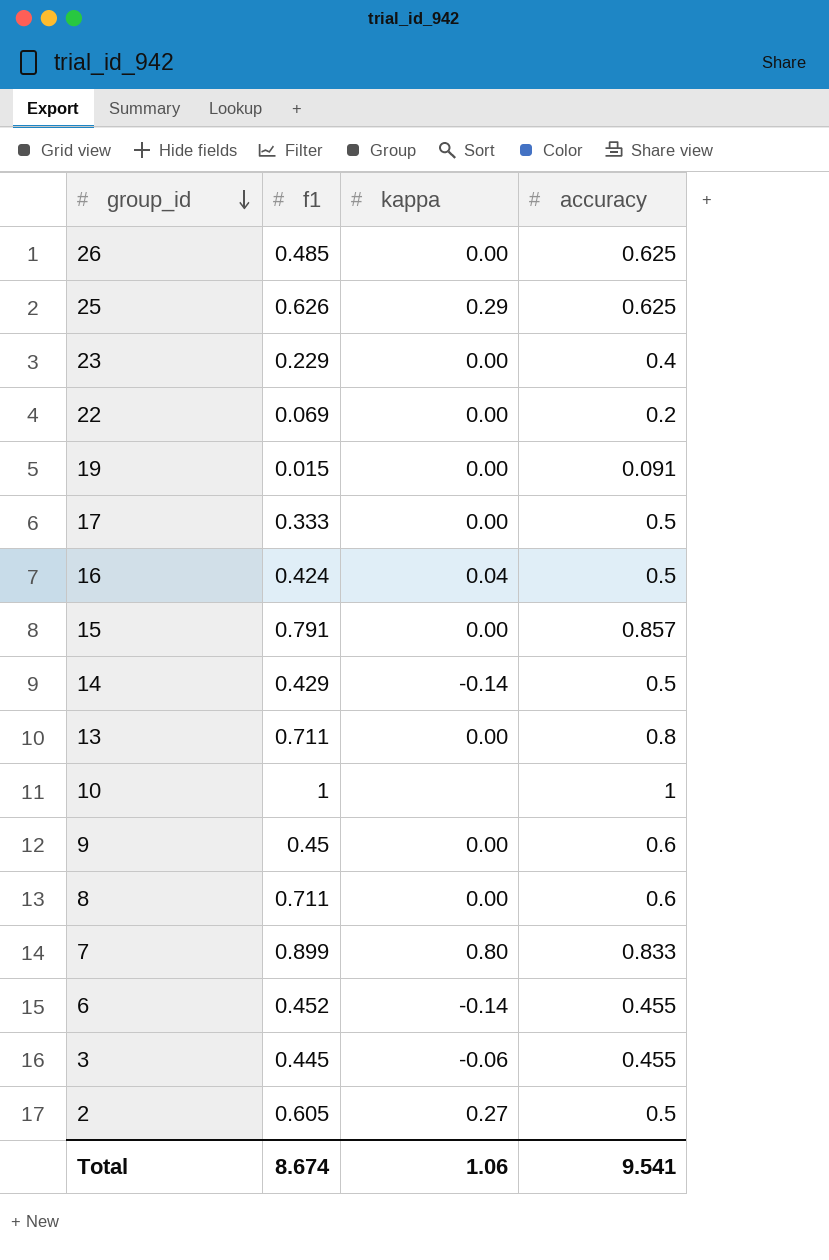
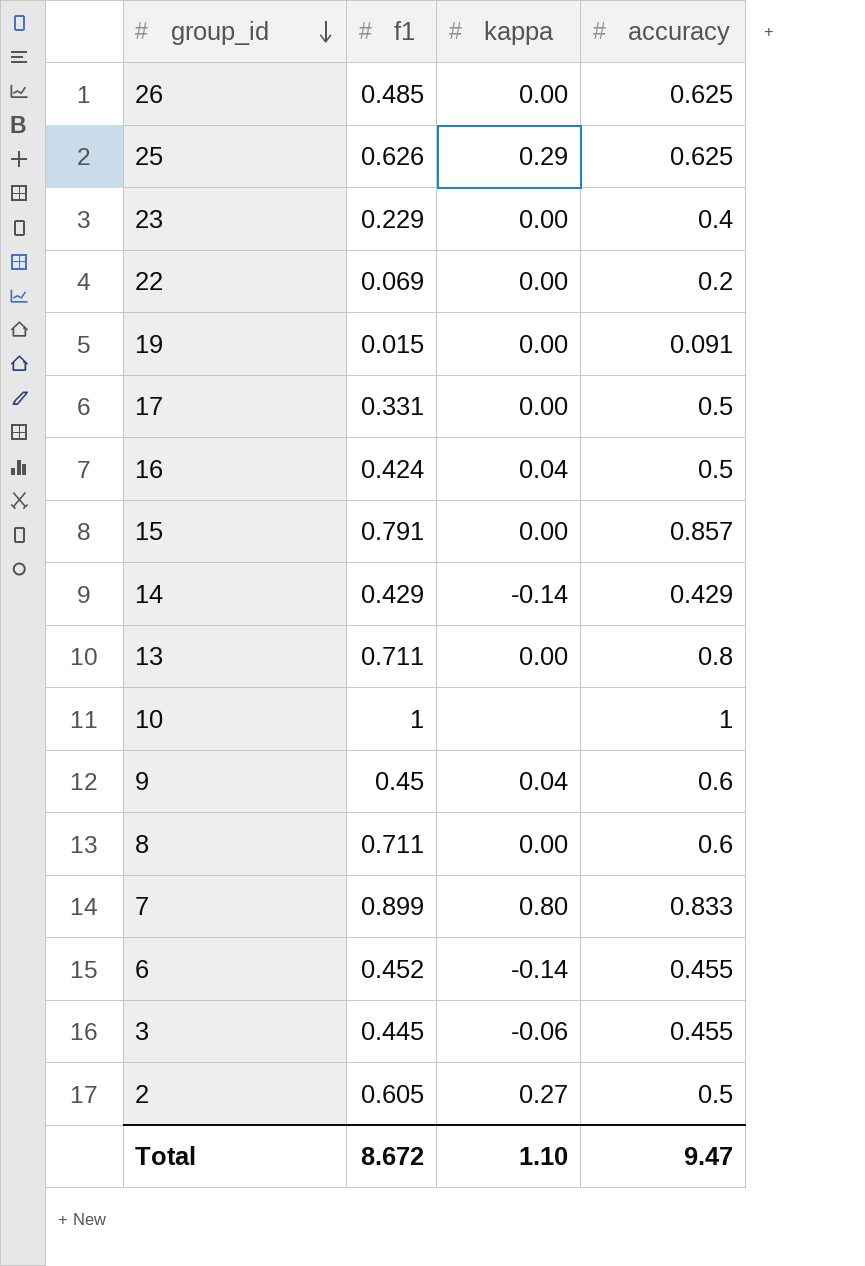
17 | f1: 0.333 -> 0.331
14 | accuracy: 0.5 -> 0.429
9 | kappa: 0.00 -> 0.04
Total | f1: 8.674 -> 8.672
Total | kappa: 1.06 -> 1.10
Total | accuracy: 9.541 -> 9.47

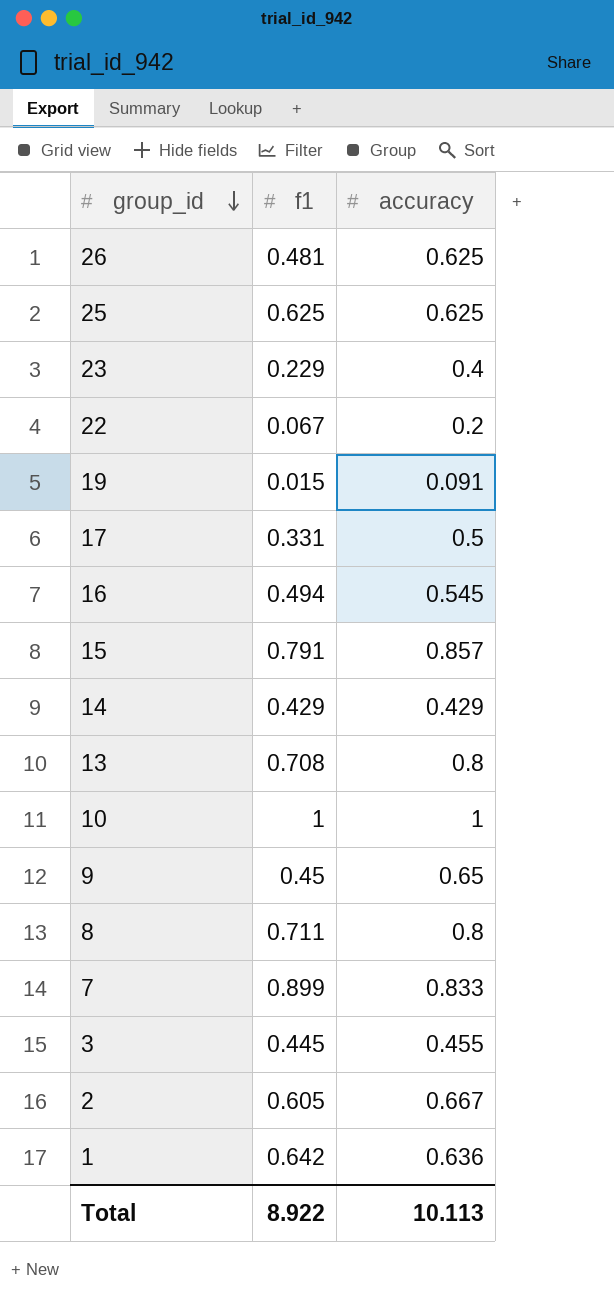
column kappa | position: 3 -> none
row 6: 0.452 | -0.14 | 0.455 -> none
26 | f1: 0.485 -> 0.481
25 | f1: 0.626 -> 0.625
22 | f1: 0.069 -> 0.067
16 | f1: 0.424 -> 0.494
16 | accuracy: 0.5 -> 0.545
13 | f1: 0.711 -> 0.708
9 | accuracy: 0.6 -> 0.65
8 | accuracy: 0.6 -> 0.8
2 | accuracy: 0.5 -> 0.667
row 1: none -> 0.642 | 0.636
Total | f1: 8.672 -> 8.922
Total | accuracy: 9.47 -> 10.113

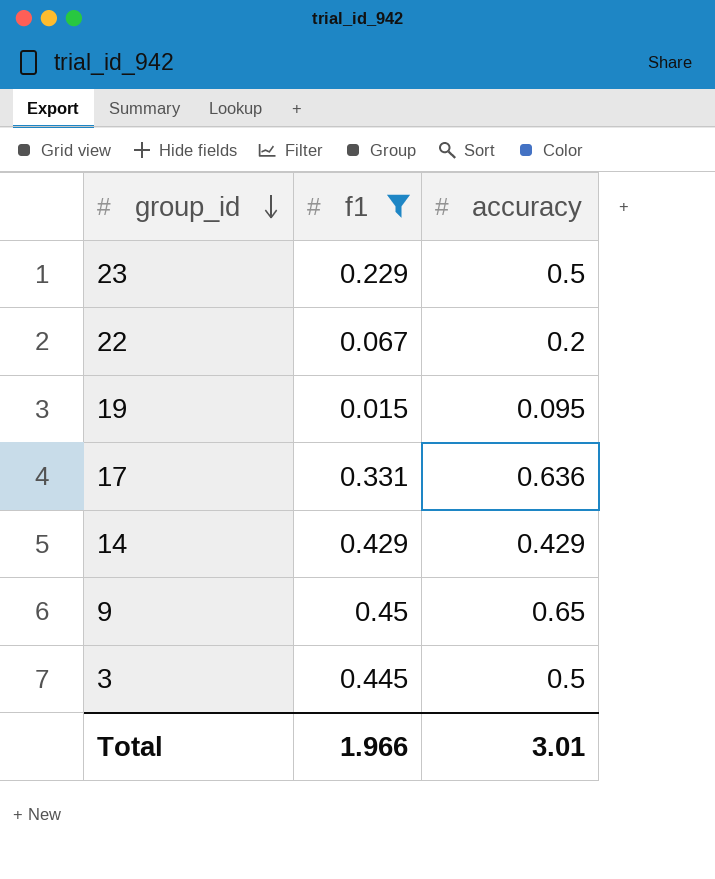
filter: none -> f1 <= 0.45
23 | accuracy: 0.4 -> 0.5
19 | accuracy: 0.091 -> 0.095
17 | accuracy: 0.5 -> 0.636
3 | accuracy: 0.455 -> 0.5
Total | f1: 8.922 -> 1.966
Total | accuracy: 10.113 -> 3.01

